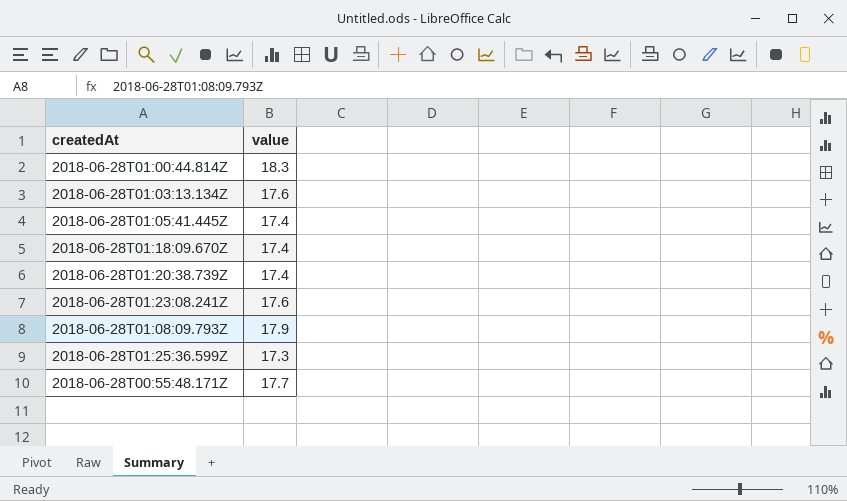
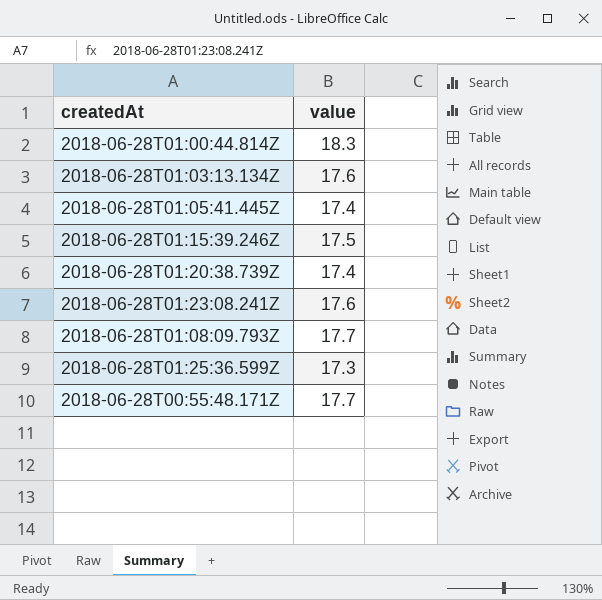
row 2018-06-28T01:18:09.670Z: 17.4 -> none
row 2018-06-28T01:15:39.246Z: none -> 17.5
2018-06-28T01:08:09.793Z | value: 17.9 -> 17.7

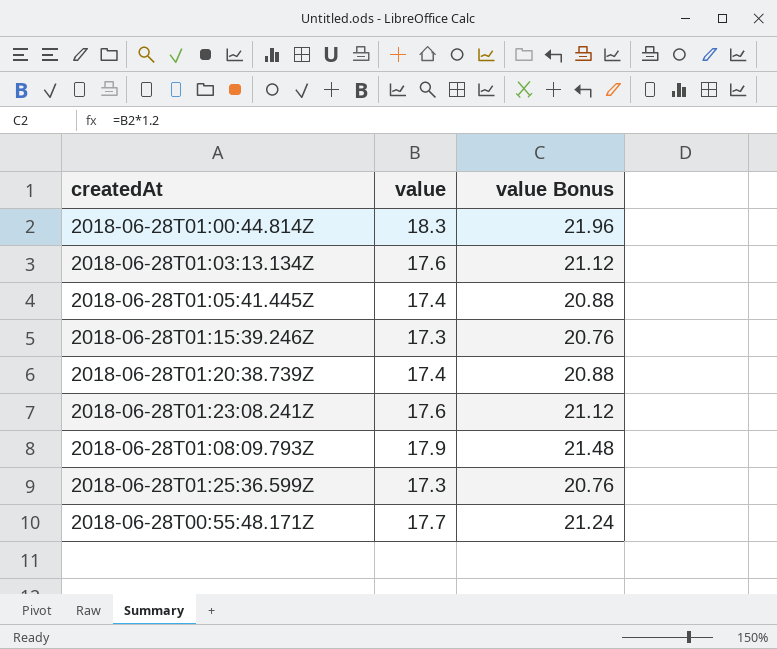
column value Bonus | formula: none -> [value] * 1.2
2018-06-28T01:15:39.246Z | value: 17.5 -> 17.3
2018-06-28T01:08:09.793Z | value: 17.7 -> 17.9

